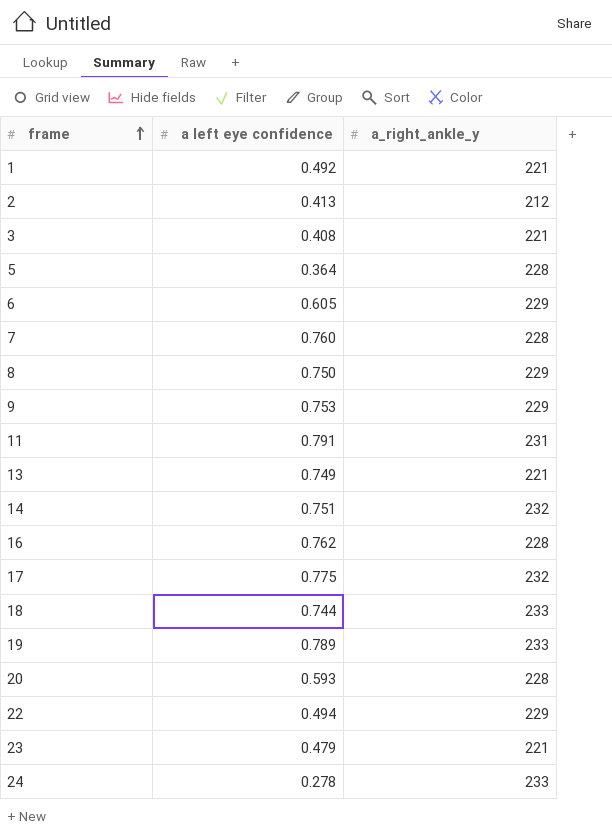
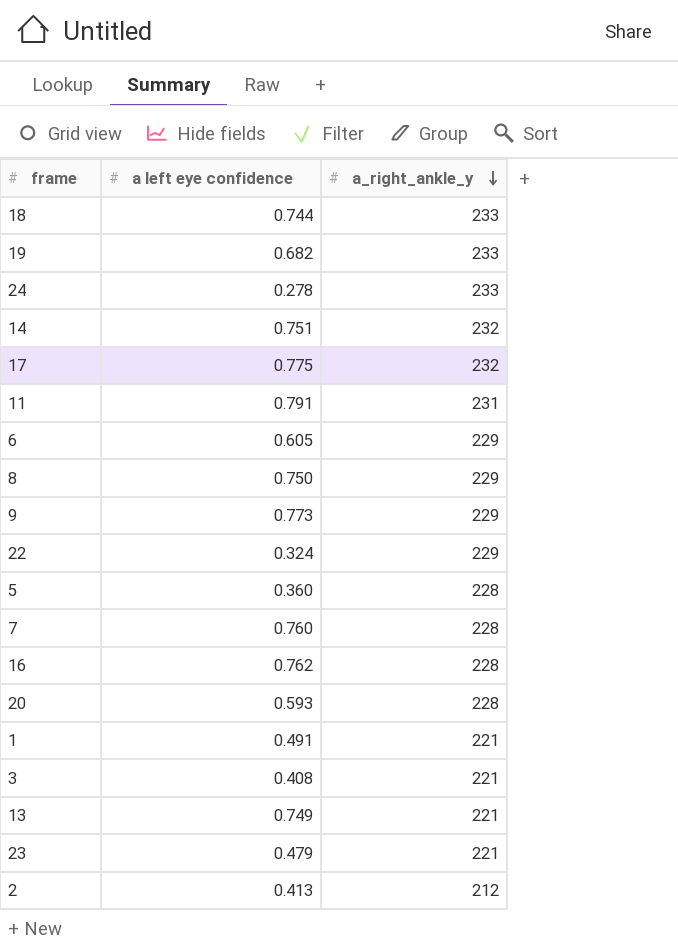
row order: frame ascending -> a_right_ankle_y descending
19 | a left eye confidence: 0.789 -> 0.682
9 | a left eye confidence: 0.753 -> 0.773
22 | a left eye confidence: 0.494 -> 0.324
5 | a left eye confidence: 0.364 -> 0.360
1 | a left eye confidence: 0.492 -> 0.491

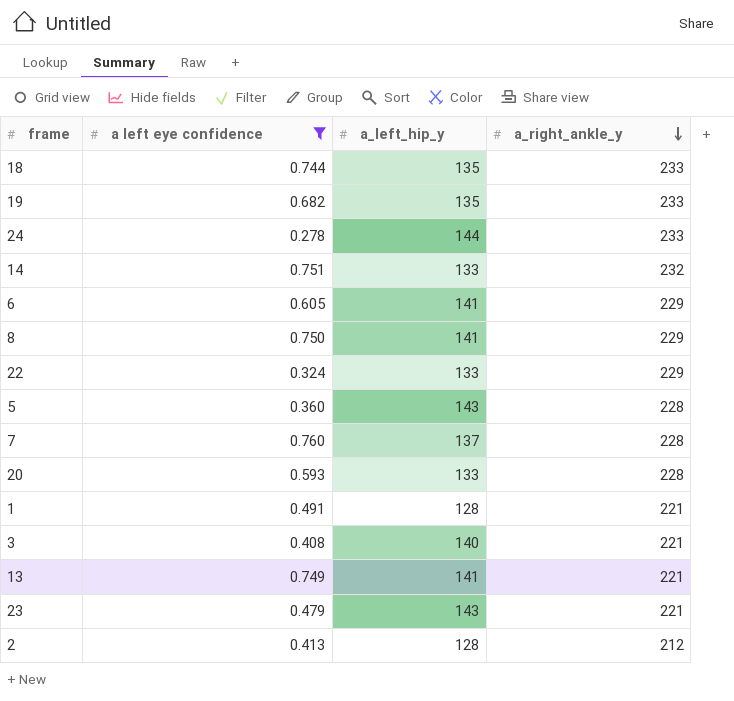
filter: none -> a left eye confidence <= 0.760
column a_left_hip_y | position: none -> 3

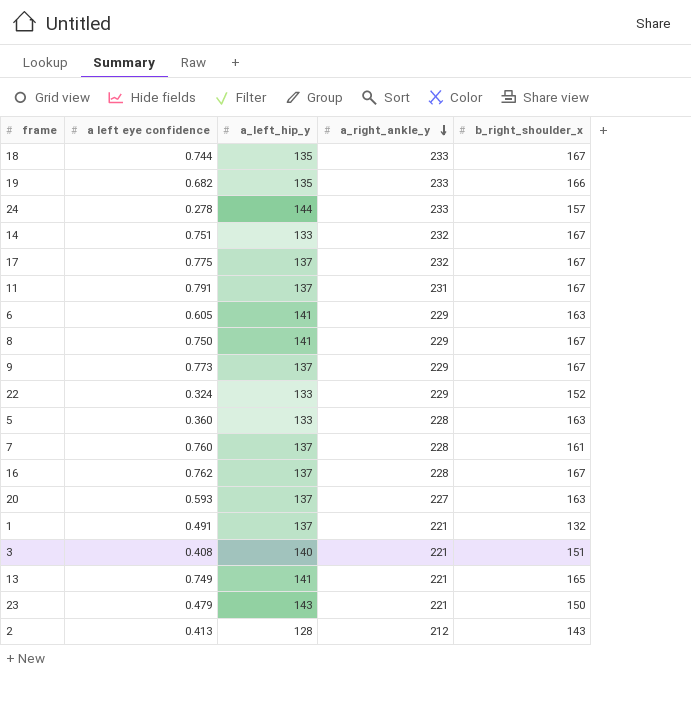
filter: a left eye confidence <= 0.760 -> none
column b_right_shoulder_x | position: none -> 5
5 | a_left_hip_y: 143 -> 133
20 | a_left_hip_y: 133 -> 137
20 | a_right_ankle_y: 228 -> 227
1 | a_left_hip_y: 128 -> 137

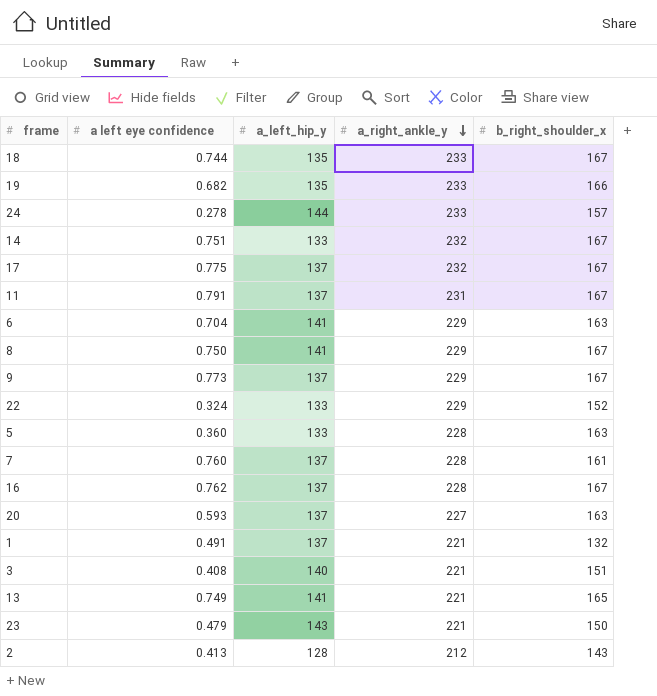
6 | a left eye confidence: 0.605 -> 0.704

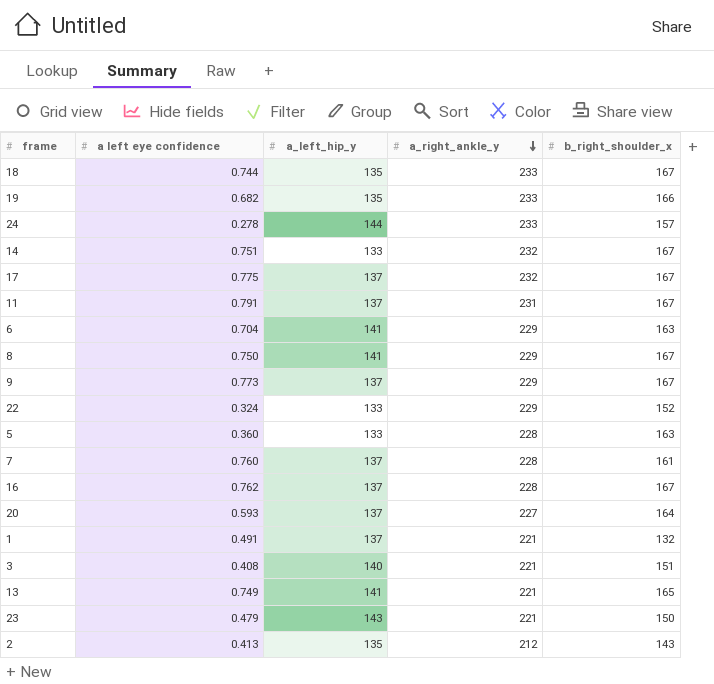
20 | b_right_shoulder_x: 163 -> 164
2 | a_left_hip_y: 128 -> 135

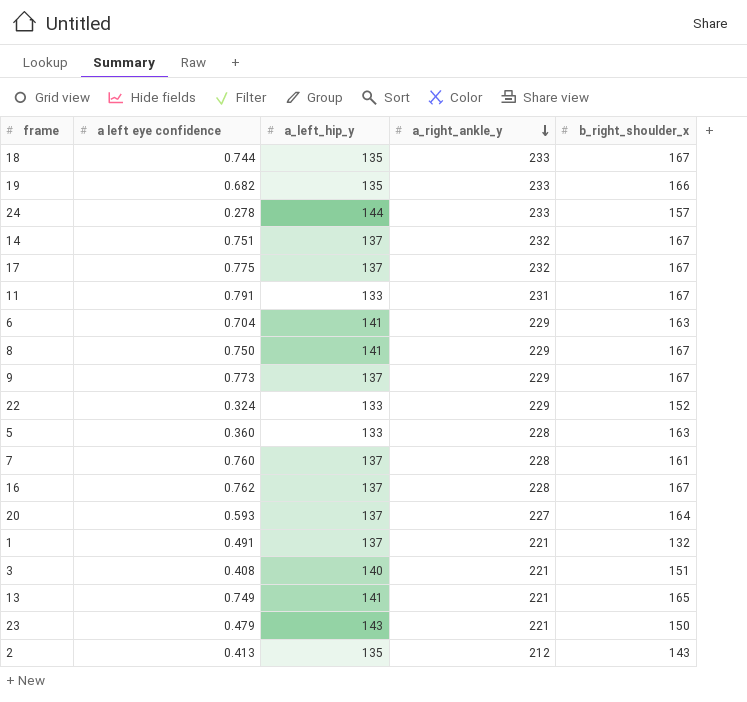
14 | a_left_hip_y: 133 -> 137
11 | a_left_hip_y: 137 -> 133

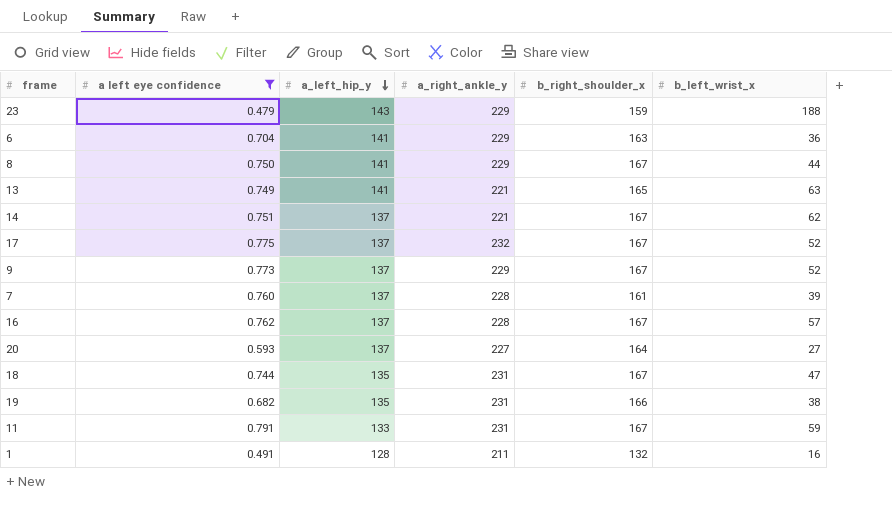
filter: none -> a left eye confidence >= 0.479
row order: a_right_ankle_y descending -> a_left_hip_y descending
column b_left_wrist_x | position: none -> 6
23 | a_right_ankle_y: 221 -> 229
23 | b_right_shoulder_x: 150 -> 159
14 | a_right_ankle_y: 232 -> 221
18 | a_right_ankle_y: 233 -> 231
19 | a_right_ankle_y: 233 -> 231
1 | a_left_hip_y: 137 -> 128
1 | a_right_ankle_y: 221 -> 211

